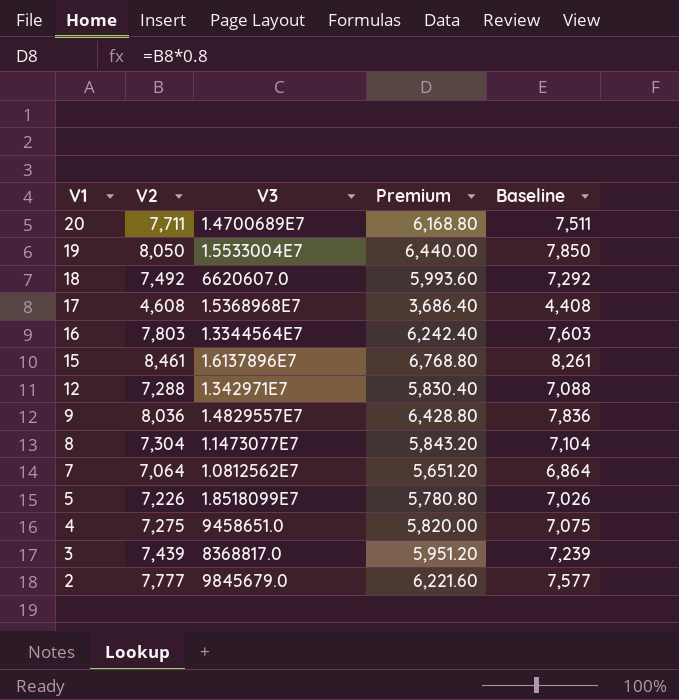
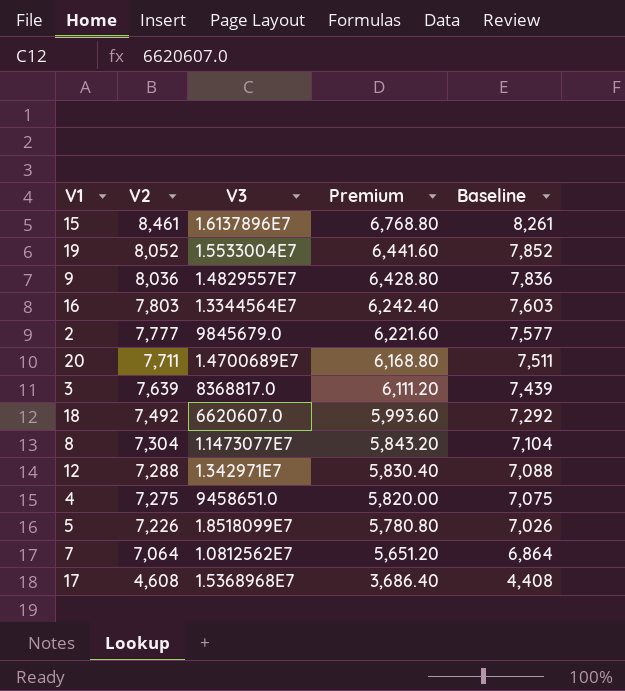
row order: V1 descending -> V2 descending
19 | V2: 8,050 -> 8,052
19 | Premium: 6,440.00 -> 6,441.60
19 | Baseline: 7,850 -> 7,852
3 | V2: 7,439 -> 7,639
3 | Premium: 5,951.20 -> 6,111.20
3 | Baseline: 7,239 -> 7,439

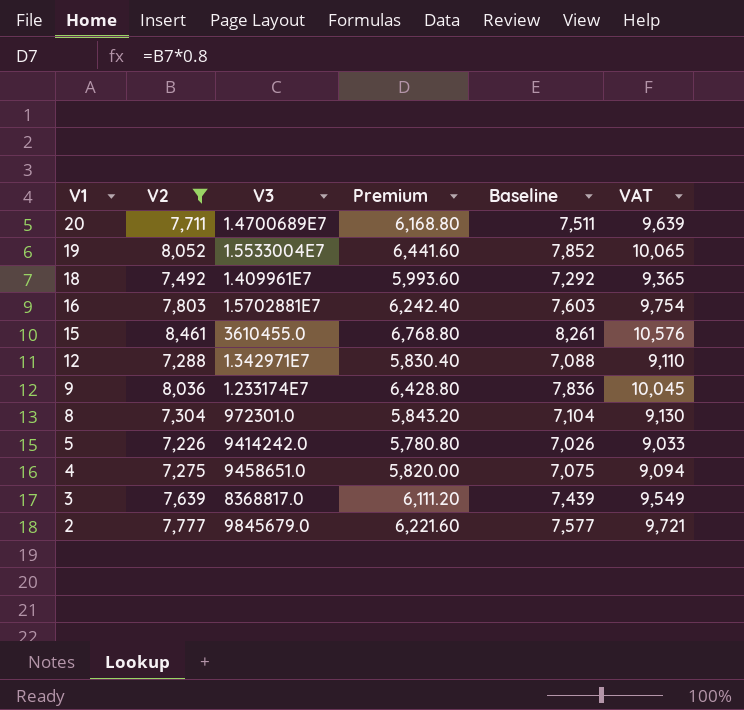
filter: none -> V2 >= 7,226
row order: V2 descending -> V1 descending
column VAT | formula: none -> [V2] * 1.25
18 | V3: 6620607.0 -> 1.409961E7
16 | V3: 1.3344564E7 -> 1.5702881E7
15 | V3: 1.6137896E7 -> 3610455.0
9 | V3: 1.4829557E7 -> 1.233174E7
8 | V3: 1.1473077E7 -> 972301.0
5 | V3: 1.8518099E7 -> 9414242.0

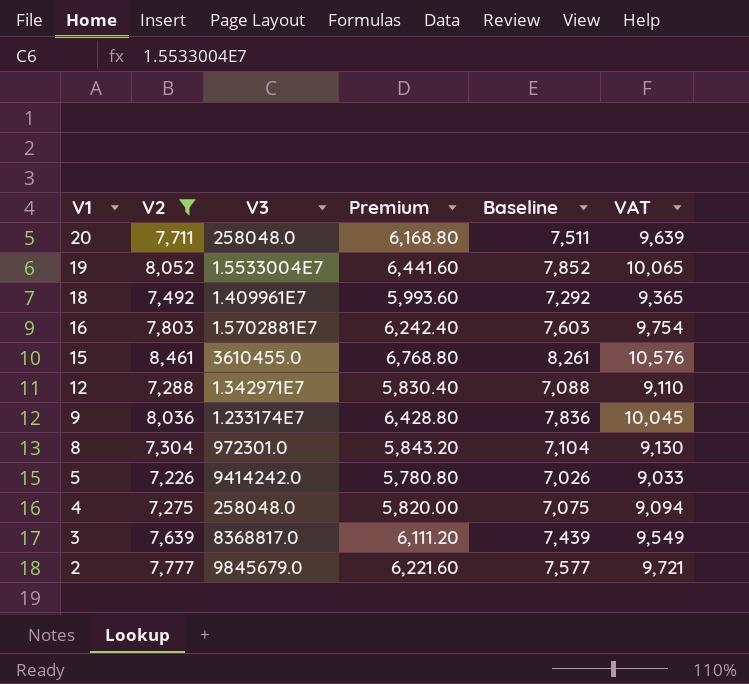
20 | V3: 1.4700689E7 -> 258048.0
4 | V3: 9458651.0 -> 258048.0

